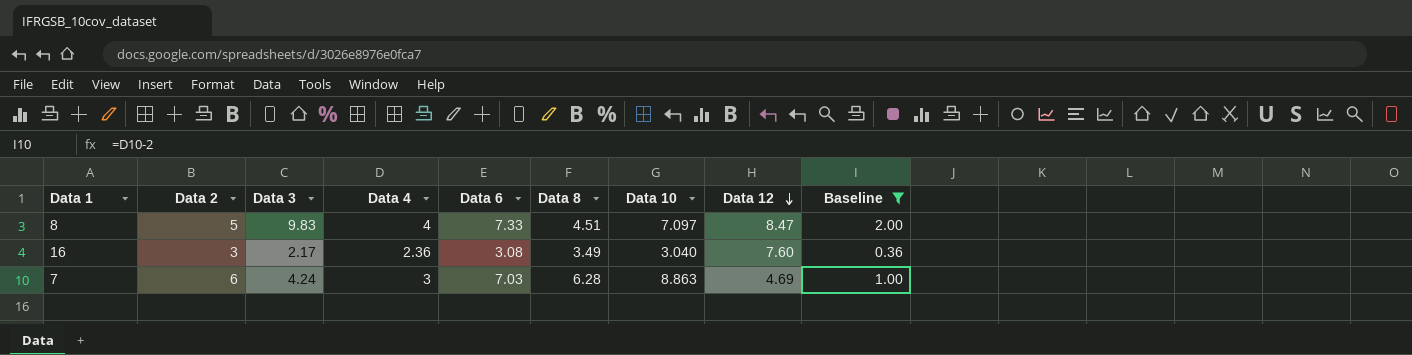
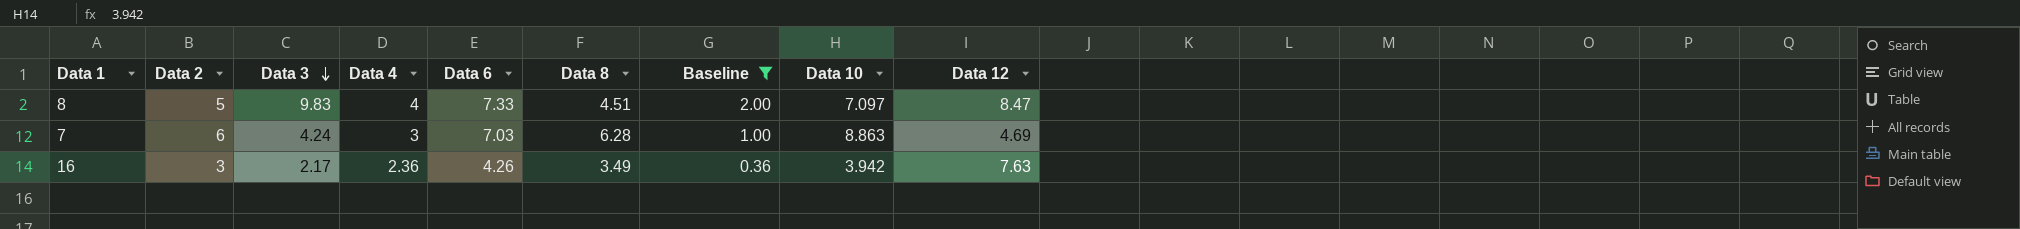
row order: Data 12 descending -> Data 3 descending
column Baseline | position: 9 -> 7
16 | Data 6: 3.08 -> 4.26
16 | Data 10: 3.040 -> 3.942
16 | Data 12: 7.60 -> 7.63

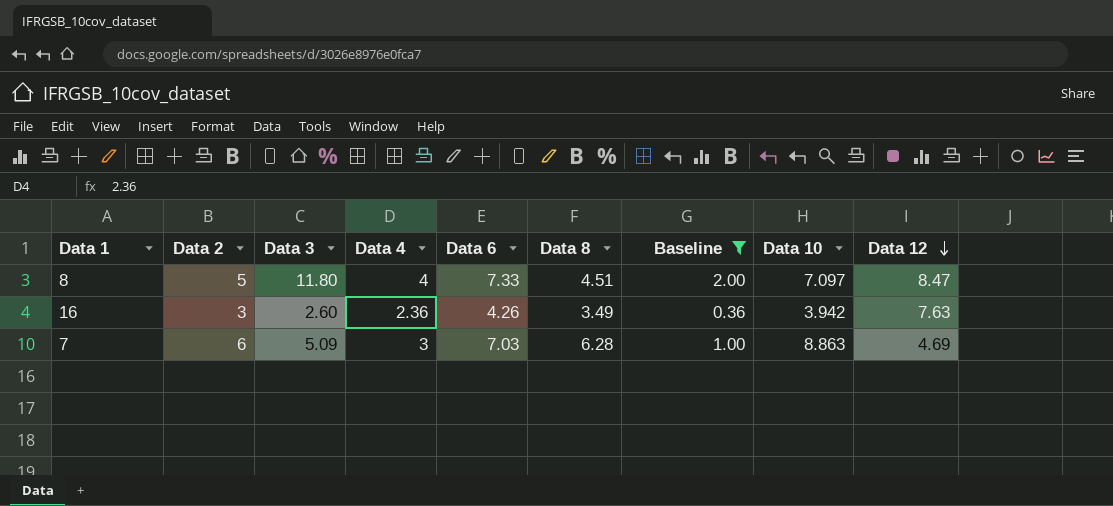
row order: Data 3 descending -> Data 12 descending
8 | Data 3: 9.83 -> 11.80
16 | Data 3: 2.17 -> 2.60
7 | Data 3: 4.24 -> 5.09

